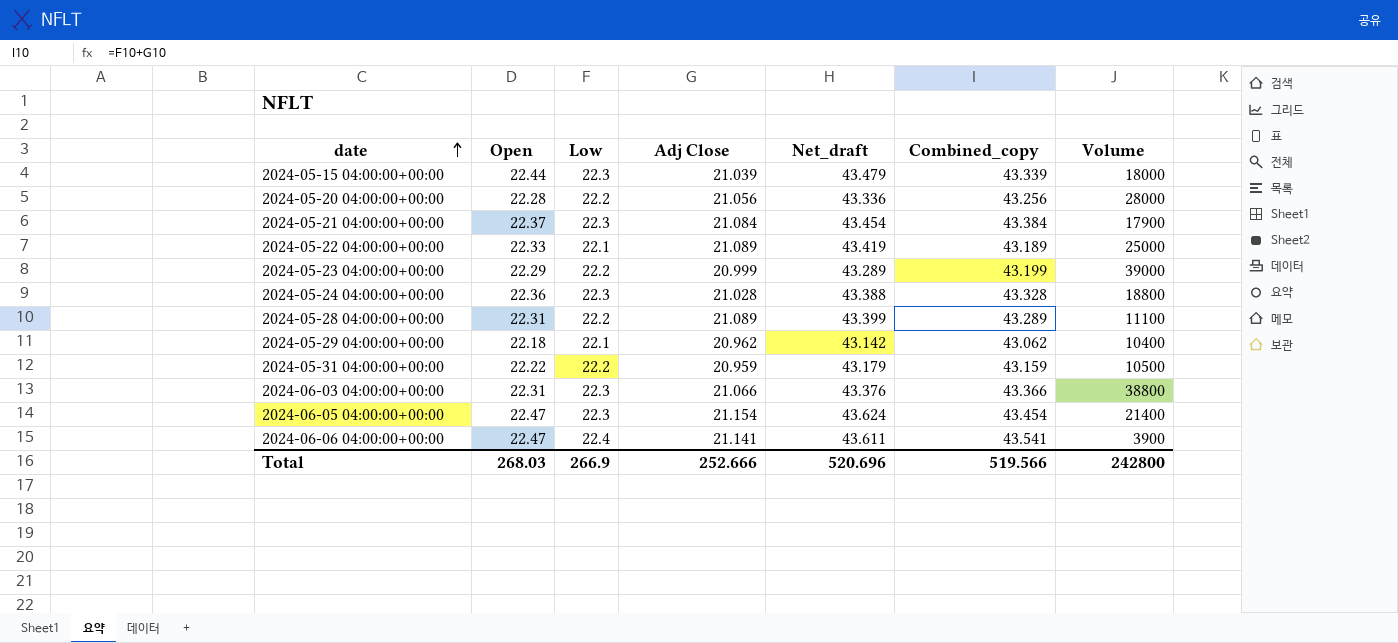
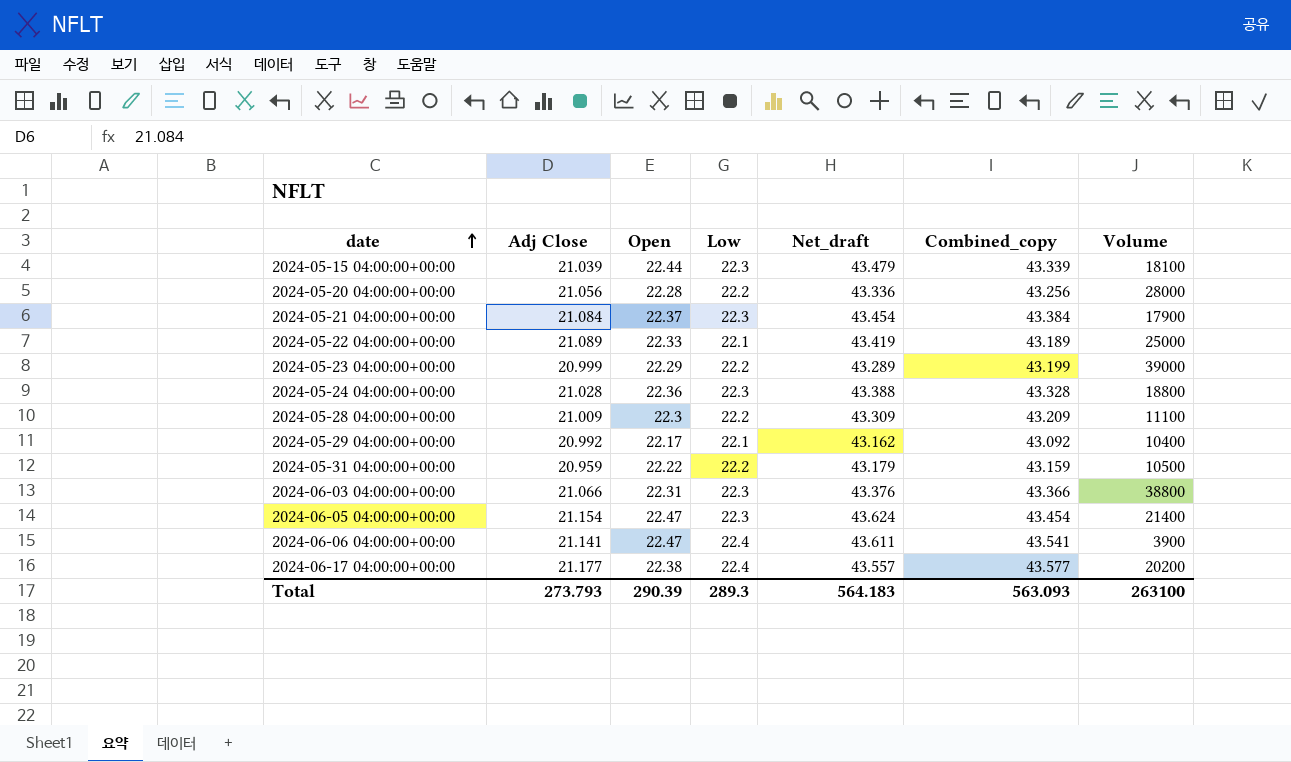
column Adj Close | position: 4 -> 2
2024-05-15 04:00:00+00:00 | Volume: 18000 -> 18100
2024-05-28 04:00:00+00:00 | Adj Close: 21.089 -> 21.009
2024-05-28 04:00:00+00:00 | Open: 22.31 -> 22.3
2024-05-28 04:00:00+00:00 | Net_draft: 43.399 -> 43.309
2024-05-28 04:00:00+00:00 | Combined_copy: 43.289 -> 43.209
2024-05-29 04:00:00+00:00 | Adj Close: 20.962 -> 20.992
2024-05-29 04:00:00+00:00 | Open: 22.18 -> 22.17
2024-05-29 04:00:00+00:00 | Net_draft: 43.142 -> 43.162
2024-05-29 04:00:00+00:00 | Combined_copy: 43.062 -> 43.092
row 2024-06-17 04:00:00+00:00: none -> 21.177 | 22.38 | 22.4 | 43.557 | 43.577 | 20200
Total | Adj Close: 252.666 -> 273.793
Total | Open: 268.03 -> 290.39
Total | Low: 266.9 -> 289.3
Total | Net_draft: 520.696 -> 564.183
Total | Combined_copy: 519.566 -> 563.093
Total | Volume: 242800 -> 263100

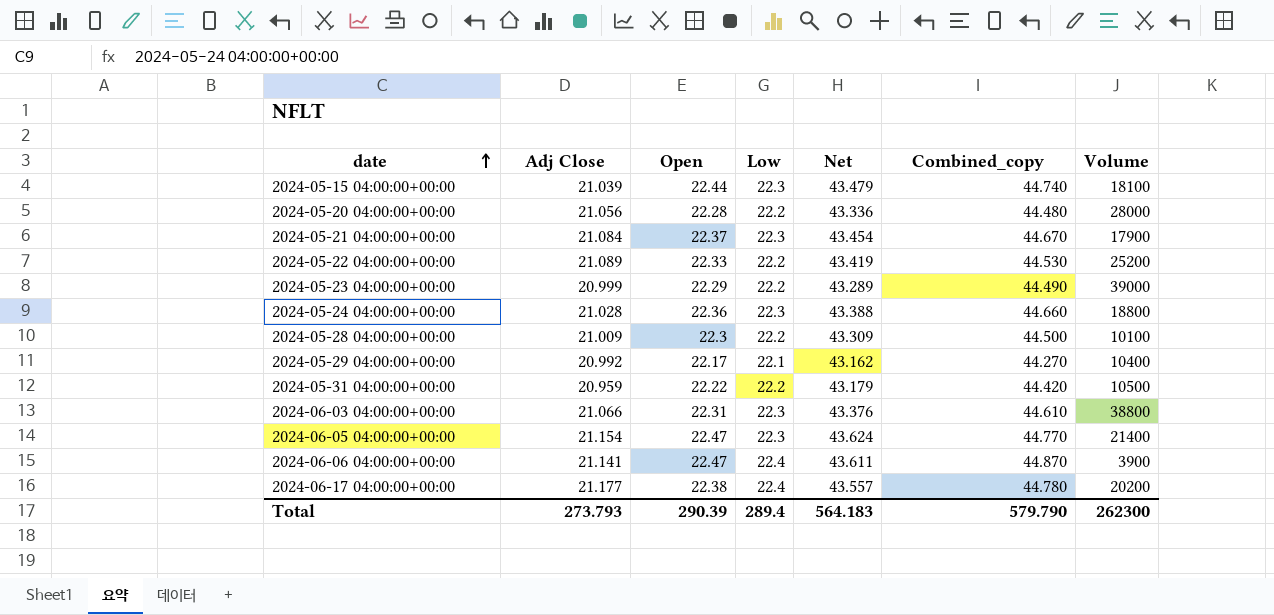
column name: Net_draft -> Net
column Combined_copy | formula: [Adj Close] + [Low] -> [Open] + [Low]
2024-05-22 04:00:00+00:00 | Low: 22.1 -> 22.2
2024-05-22 04:00:00+00:00 | Volume: 25000 -> 25200
2024-05-28 04:00:00+00:00 | Volume: 11100 -> 10100
Total | Low: 289.3 -> 289.4
Total | Combined_copy: 563.093 -> 579.790
Total | Volume: 263100 -> 262300

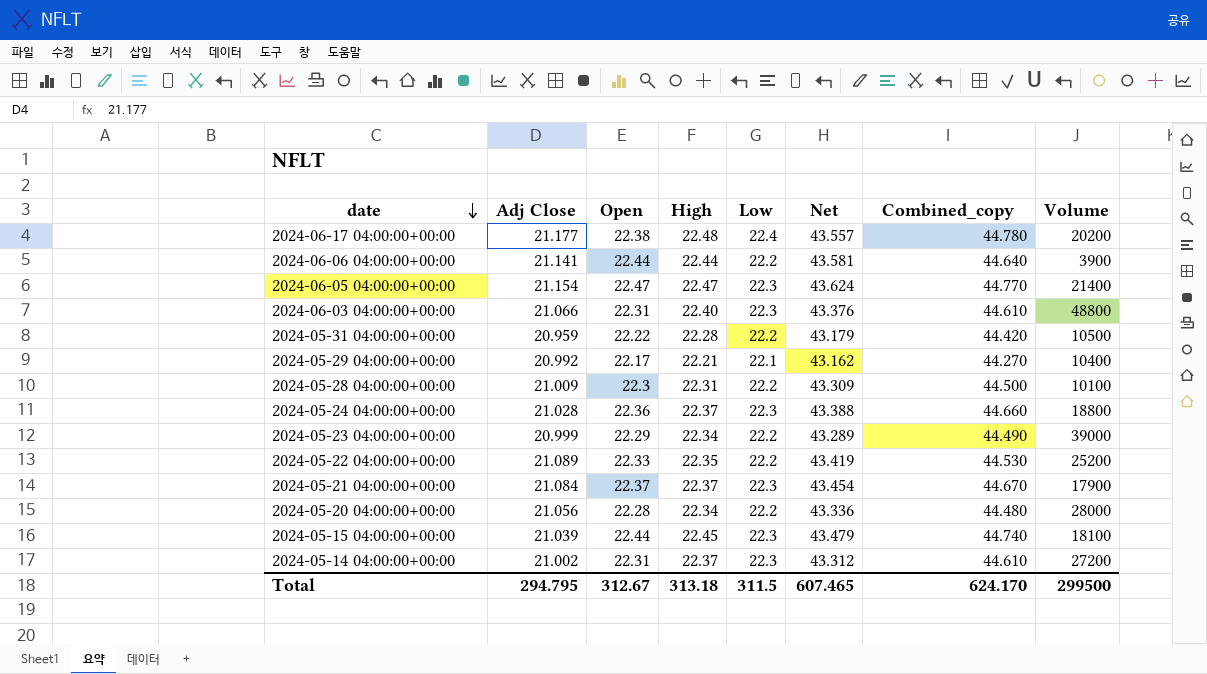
row order: date ascending -> date descending
column High | position: none -> 4
2024-06-06 04:00:00+00:00 | Open: 22.47 -> 22.44
2024-06-06 04:00:00+00:00 | Low: 22.4 -> 22.2
2024-06-06 04:00:00+00:00 | Net: 43.611 -> 43.581
2024-06-06 04:00:00+00:00 | Combined_copy: 44.870 -> 44.640
2024-06-03 04:00:00+00:00 | Volume: 38800 -> 48800
row 2024-05-14 04:00:00+00:00: none -> 21.002 | 22.31 | 22.37 | 22.3 | 43.312 | 44.610 | 27200
Total | Adj Close: 273.793 -> 294.795
Total | Open: 290.39 -> 312.67
Total | Low: 289.4 -> 311.5
Total | Net: 564.183 -> 607.465
Total | Combined_copy: 579.790 -> 624.170
Total | Volume: 262300 -> 299500

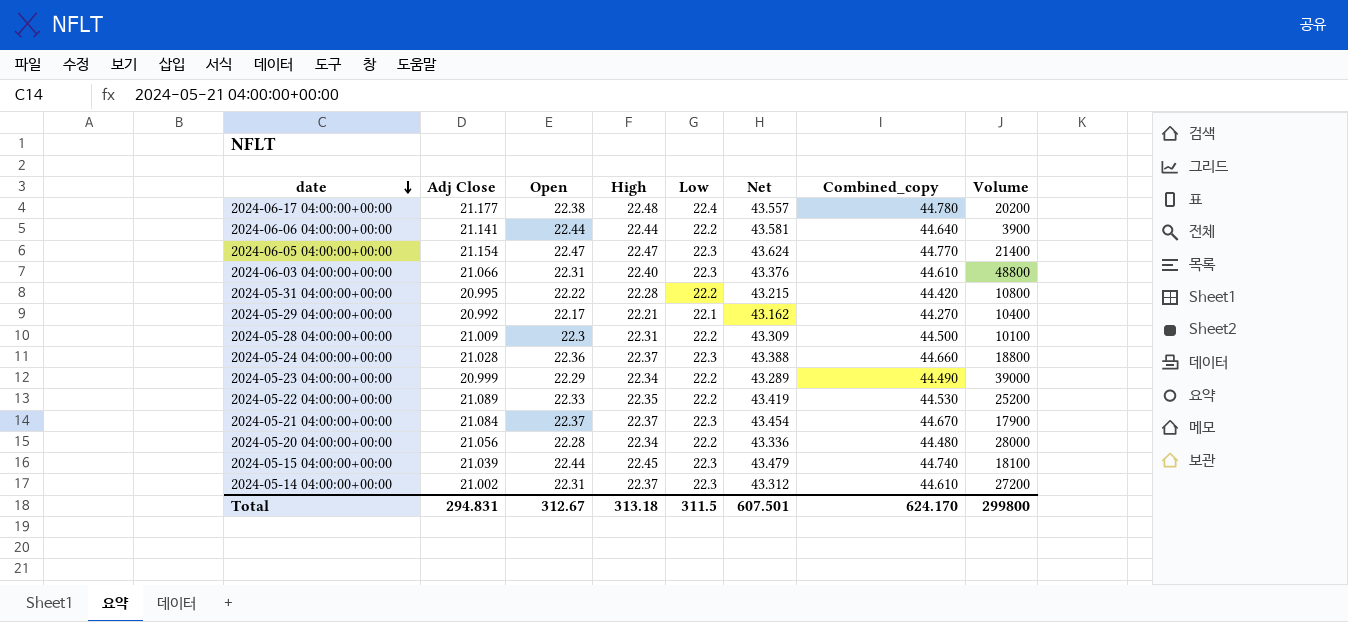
2024-05-31 04:00:00+00:00 | Adj Close: 20.959 -> 20.995
2024-05-31 04:00:00+00:00 | Net: 43.179 -> 43.215
2024-05-31 04:00:00+00:00 | Volume: 10500 -> 10800
Total | Adj Close: 294.795 -> 294.831
Total | Net: 607.465 -> 607.501
Total | Volume: 299500 -> 299800

